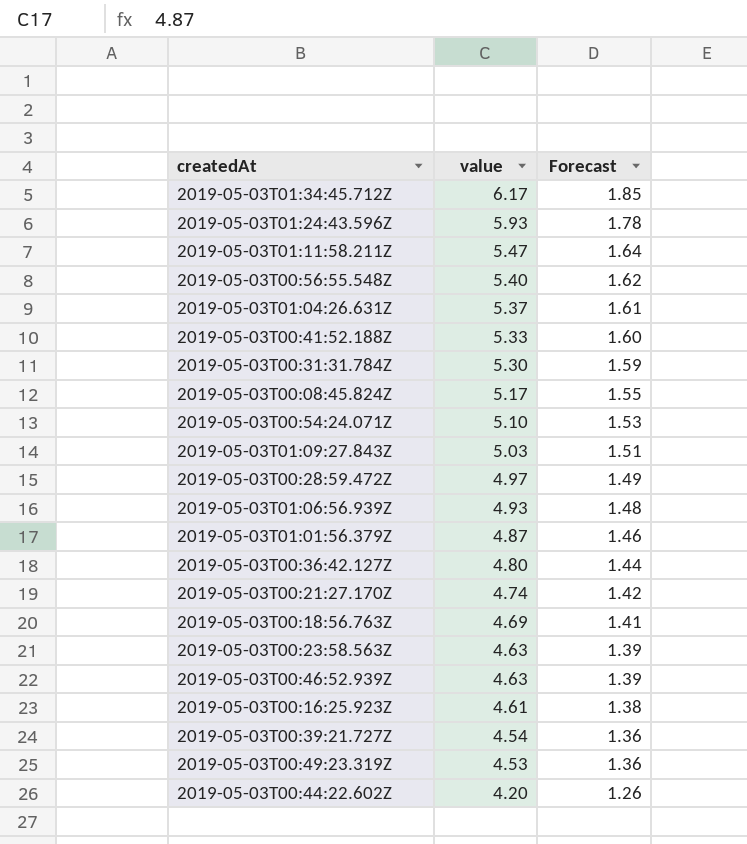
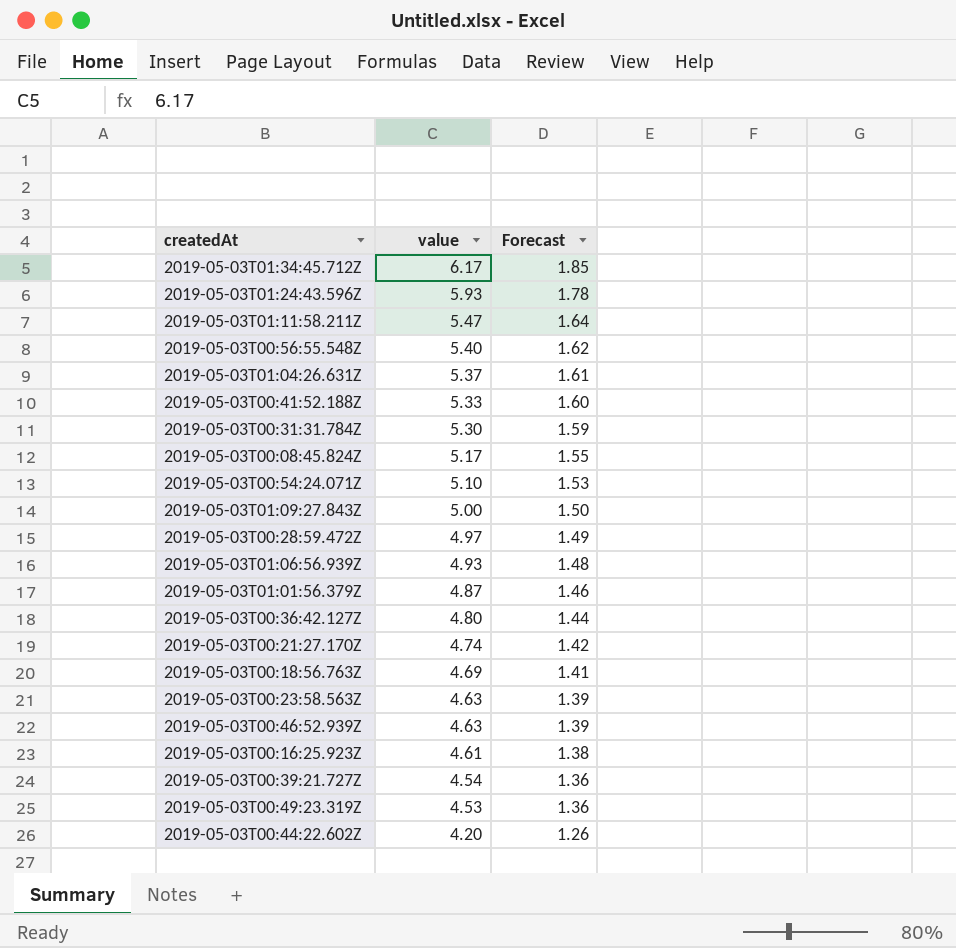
2019-05-03T01:09:27.843Z | value: 5.03 -> 5.00
2019-05-03T01:09:27.843Z | Forecast: 1.51 -> 1.50

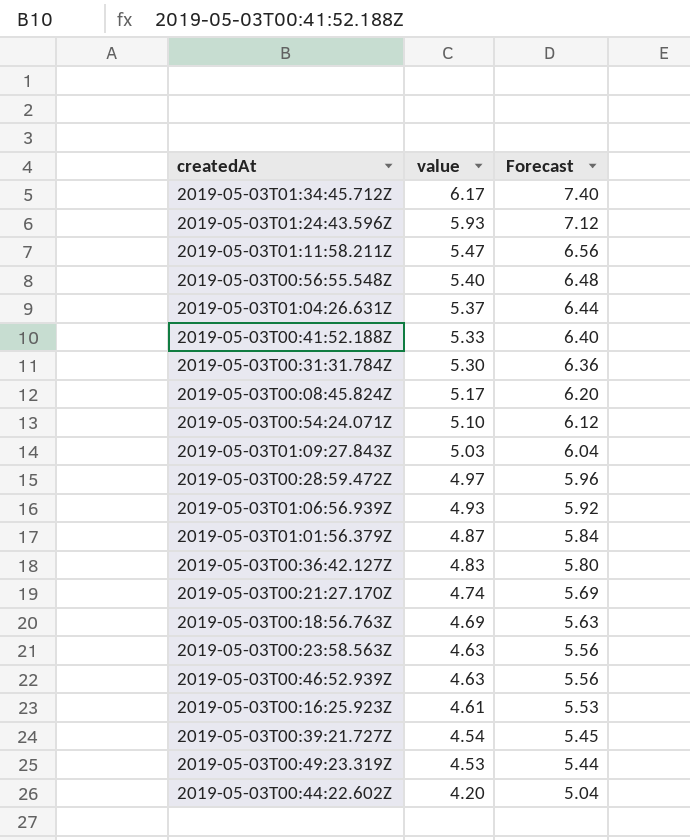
column Forecast | formula: [value] * 0.3 -> [value] * 1.2
2019-05-03T01:09:27.843Z | value: 5.00 -> 5.03
2019-05-03T00:36:42.127Z | value: 4.80 -> 4.83

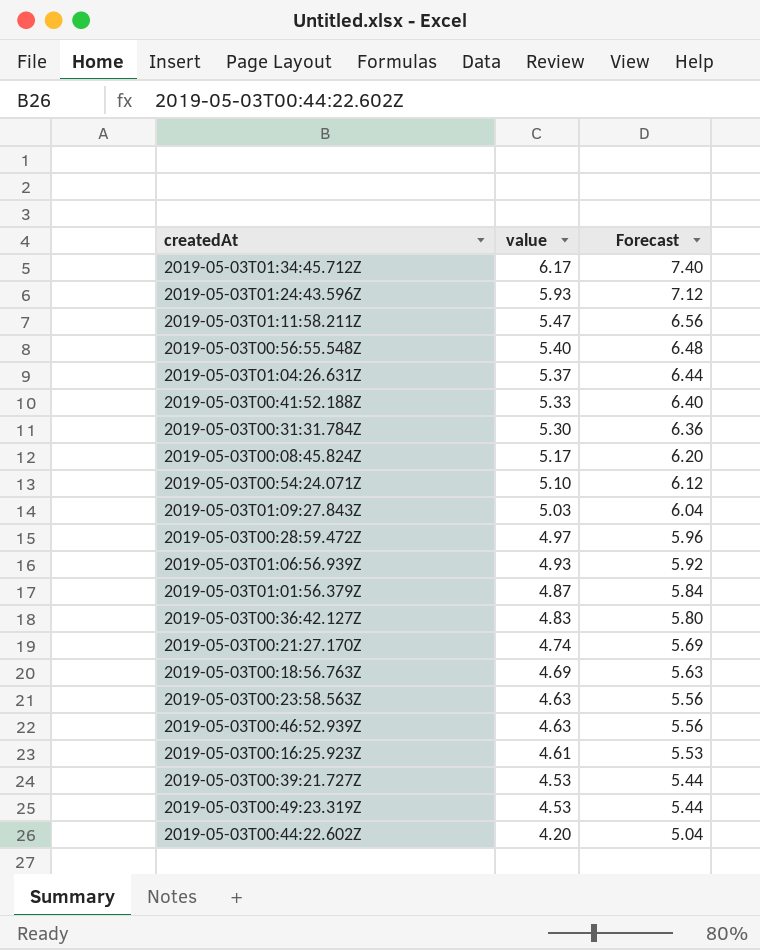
2019-05-03T00:39:21.727Z | value: 4.54 -> 4.53
2019-05-03T00:39:21.727Z | Forecast: 5.45 -> 5.44

